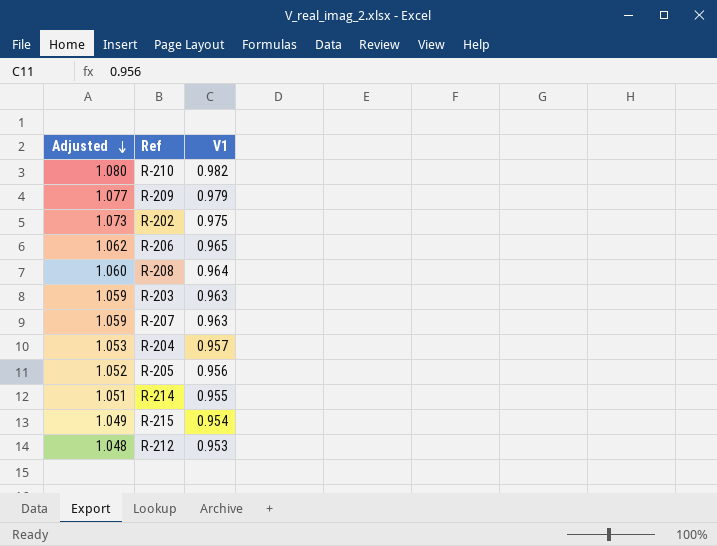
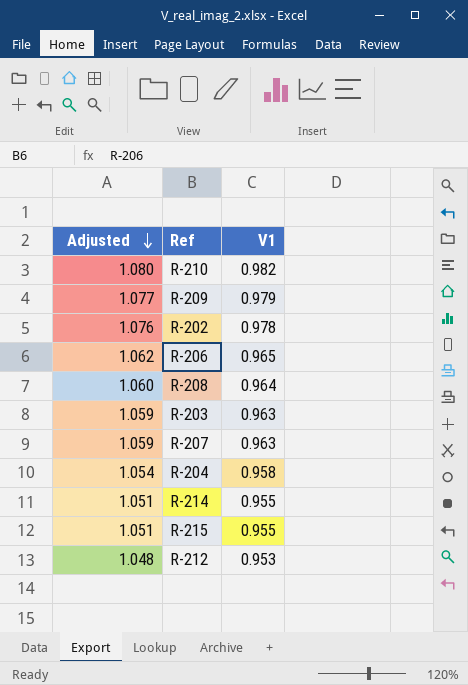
row R-205: 1.052 | 0.956 -> none
R-202 | Adjusted: 1.073 -> 1.076
R-202 | V1: 0.975 -> 0.978
R-204 | Adjusted: 1.053 -> 1.054
R-204 | V1: 0.957 -> 0.958
R-215 | Adjusted: 1.049 -> 1.051
R-215 | V1: 0.954 -> 0.955

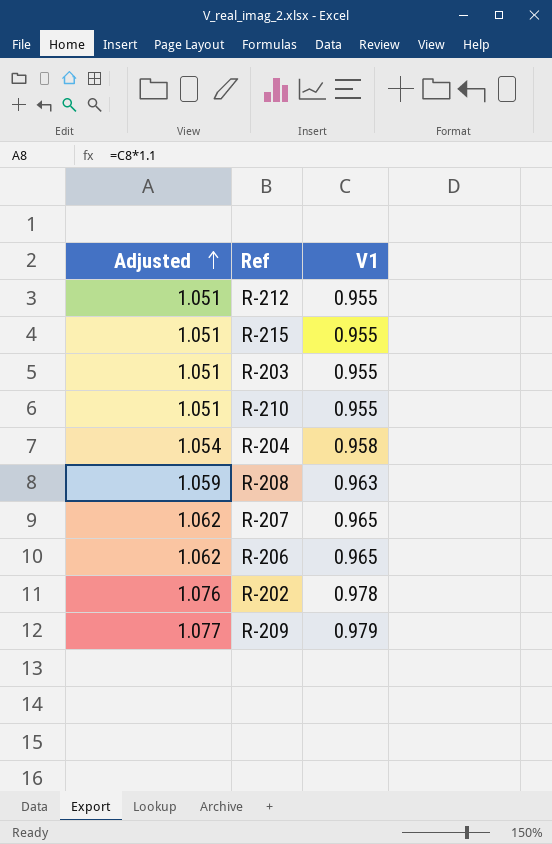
row order: Adjusted descending -> Adjusted ascending
row R-214: 1.051 | 0.955 -> none
R-212 | Adjusted: 1.048 -> 1.051
R-212 | V1: 0.953 -> 0.955
R-203 | Adjusted: 1.059 -> 1.051
R-203 | V1: 0.963 -> 0.955
R-210 | Adjusted: 1.080 -> 1.051
R-210 | V1: 0.982 -> 0.955
R-208 | Adjusted: 1.060 -> 1.059
R-208 | V1: 0.964 -> 0.963
R-207 | Adjusted: 1.059 -> 1.062
R-207 | V1: 0.963 -> 0.965

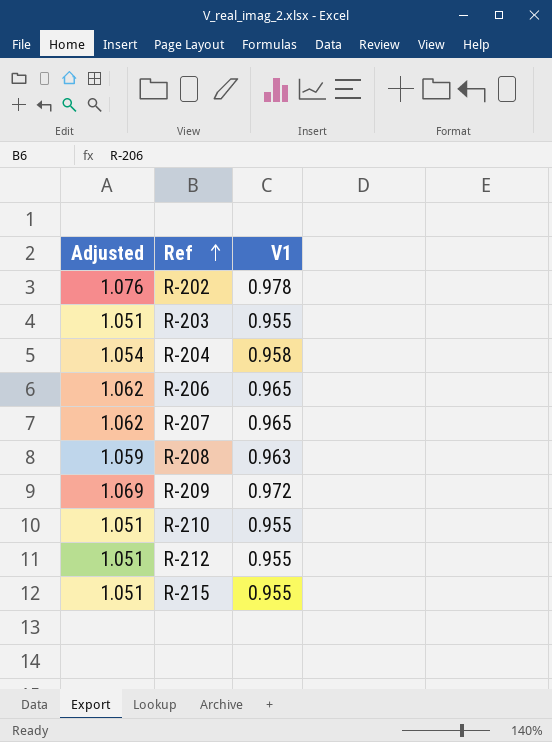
row order: Adjusted ascending -> Ref ascending
R-209 | Adjusted: 1.077 -> 1.069
R-209 | V1: 0.979 -> 0.972

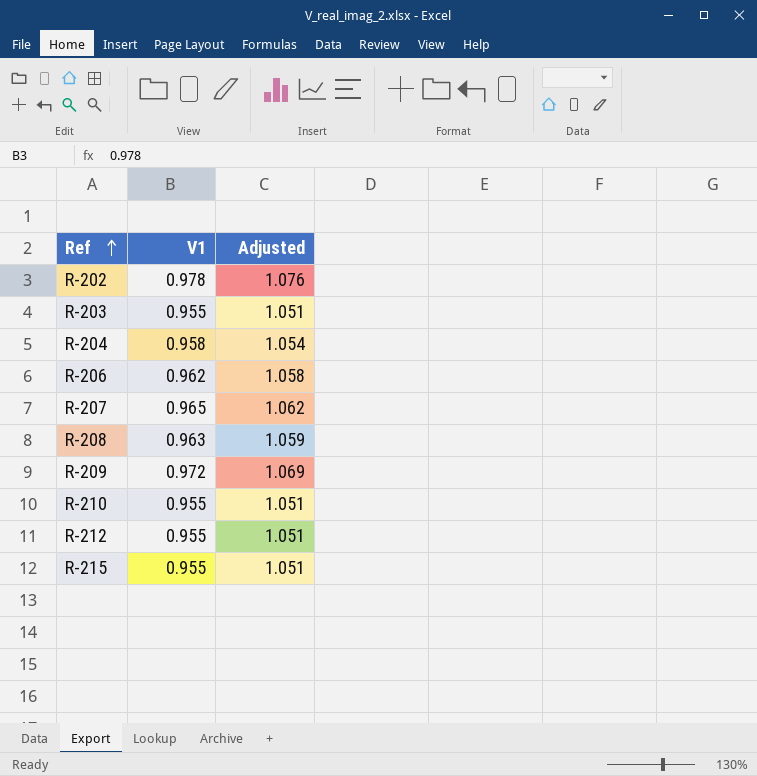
column Adjusted | position: 1 -> 3
R-206 | V1: 0.965 -> 0.962
R-206 | Adjusted: 1.062 -> 1.058

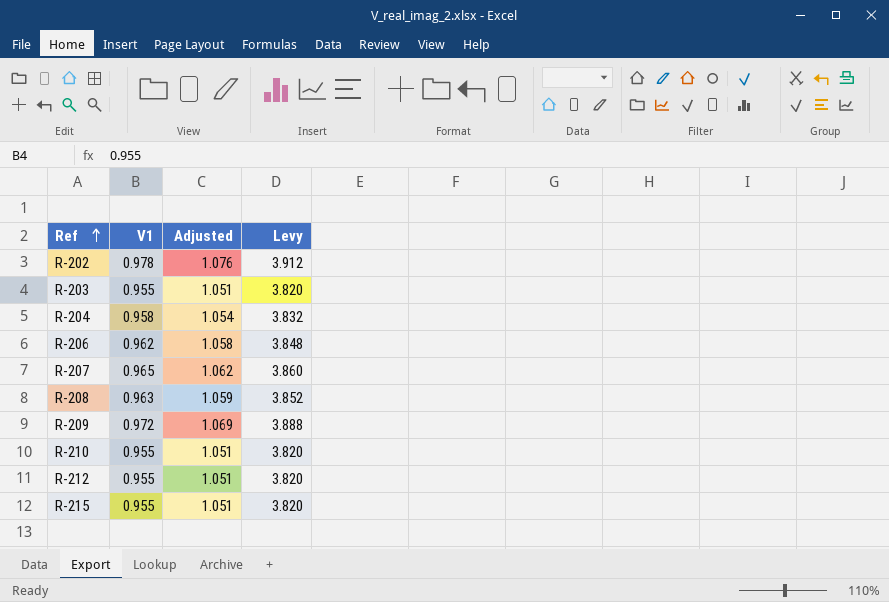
column Levy | formula: none -> [V1] * 4

